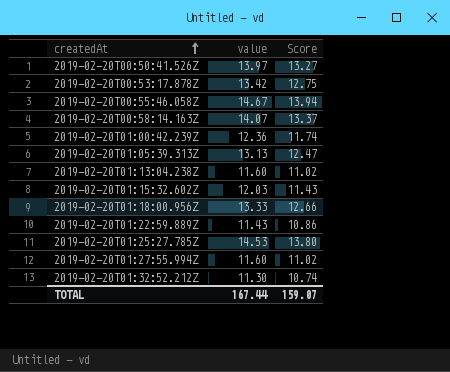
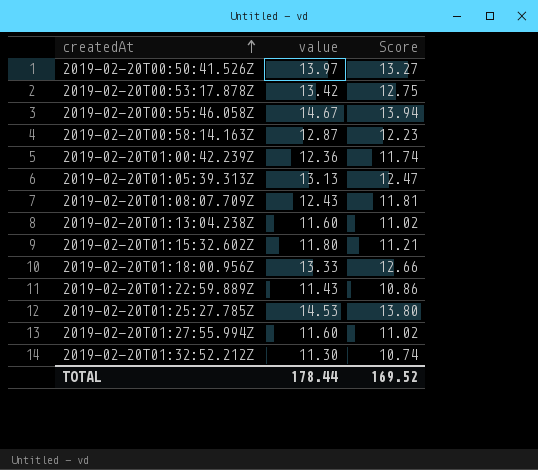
2019-02-20T00:58:14.163Z | value: 14.07 -> 12.87
2019-02-20T00:58:14.163Z | Score: 13.37 -> 12.23
row 2019-02-20T01:08:07.709Z: none -> 12.43 | 11.81
2019-02-20T01:15:32.602Z | value: 12.03 -> 11.80
2019-02-20T01:15:32.602Z | Score: 11.43 -> 11.21
TOTAL | value: 167.44 -> 178.44
TOTAL | Score: 159.07 -> 169.52

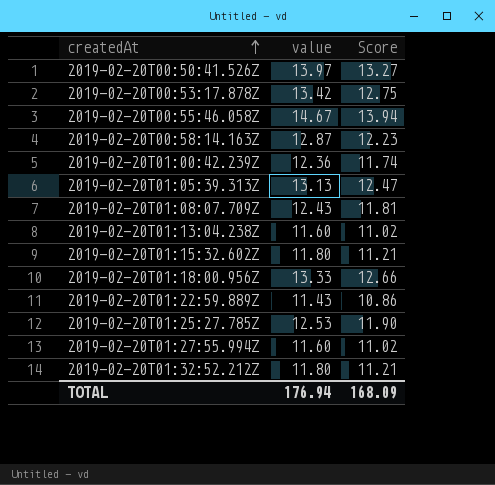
2019-02-20T01:25:27.785Z | value: 14.53 -> 12.53
2019-02-20T01:25:27.785Z | Score: 13.80 -> 11.90
2019-02-20T01:32:52.212Z | value: 11.30 -> 11.80
2019-02-20T01:32:52.212Z | Score: 10.74 -> 11.21
TOTAL | value: 178.44 -> 176.94
TOTAL | Score: 169.52 -> 168.09

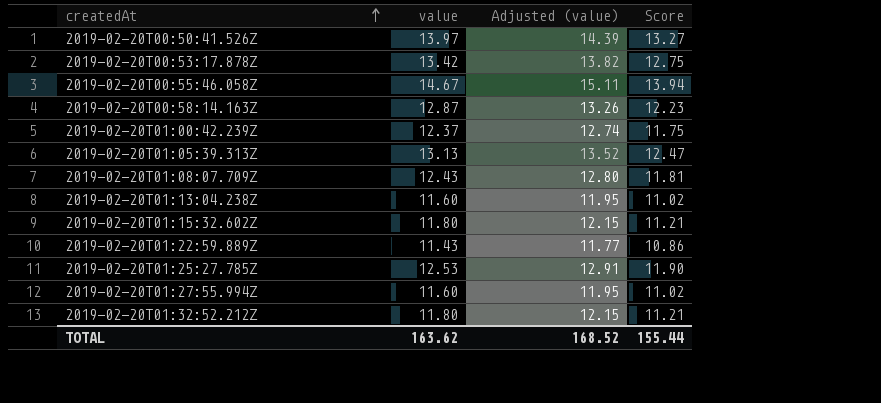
column Adjusted (value) | formula: none -> [value] * 1.03
row 2019-02-20T01:18:00.956Z: 13.33 | 12.66 -> none
2019-02-20T01:00:42.239Z | value: 12.36 -> 12.37
2019-02-20T01:00:42.239Z | Score: 11.74 -> 11.75
TOTAL | value: 176.94 -> 163.62
TOTAL | Score: 168.09 -> 155.44

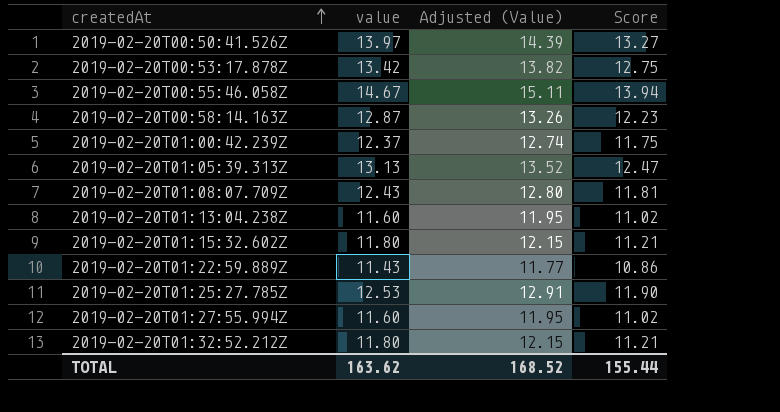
column name: Adjusted (value) -> Adjusted (Value)

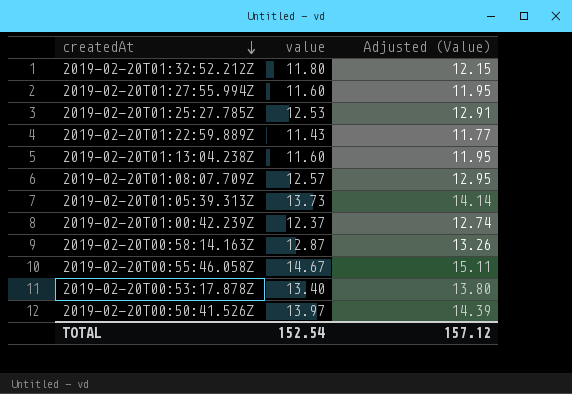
row order: createdAt ascending -> createdAt descending
column Score | formula: [value] * 0.95 -> none
row 2019-02-20T01:15:32.602Z: 11.80 | 12.15 | 11.21 -> none
2019-02-20T01:08:07.709Z | value: 12.43 -> 12.57
2019-02-20T01:08:07.709Z | Adjusted (Value): 12.80 -> 12.95
2019-02-20T01:05:39.313Z | value: 13.13 -> 13.73
2019-02-20T01:05:39.313Z | Adjusted (Value): 13.52 -> 14.14
2019-02-20T00:53:17.878Z | value: 13.42 -> 13.40
2019-02-20T00:53:17.878Z | Adjusted (Value): 13.82 -> 13.80
TOTAL | value: 163.62 -> 152.54
TOTAL | Adjusted (Value): 168.52 -> 157.12

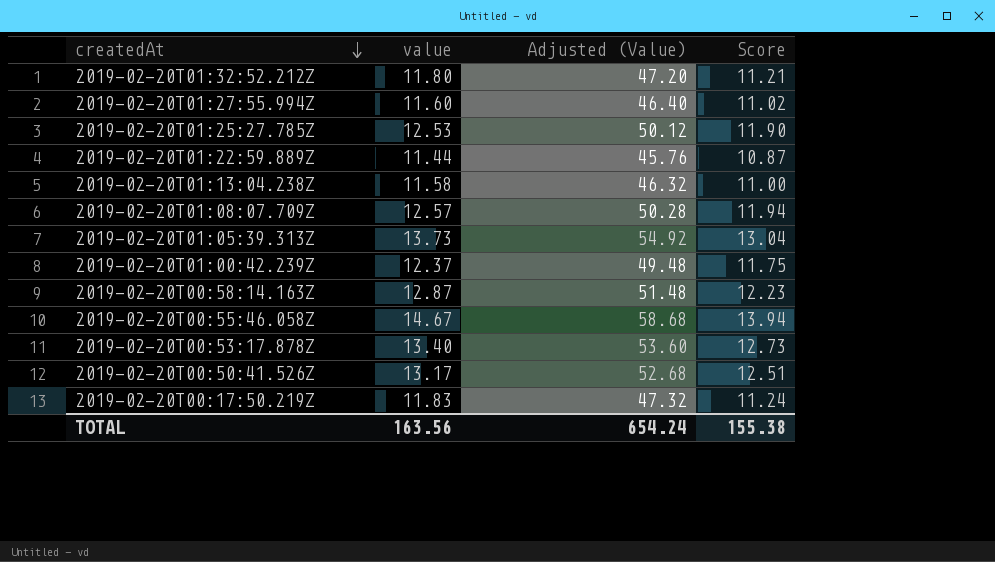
column Adjusted (Value) | formula: [value] * 1.03 -> [value] * 4
column Score | formula: none -> [value] * 0.95
2019-02-20T01:22:59.889Z | value: 11.43 -> 11.44
2019-02-20T01:13:04.238Z | value: 11.60 -> 11.58
2019-02-20T00:50:41.526Z | value: 13.97 -> 13.17
row 2019-02-20T00:17:50.219Z: none -> 11.83 | 47.32 | 11.24
TOTAL | value: 152.54 -> 163.56
TOTAL | Adjusted (Value): 157.12 -> 654.24

